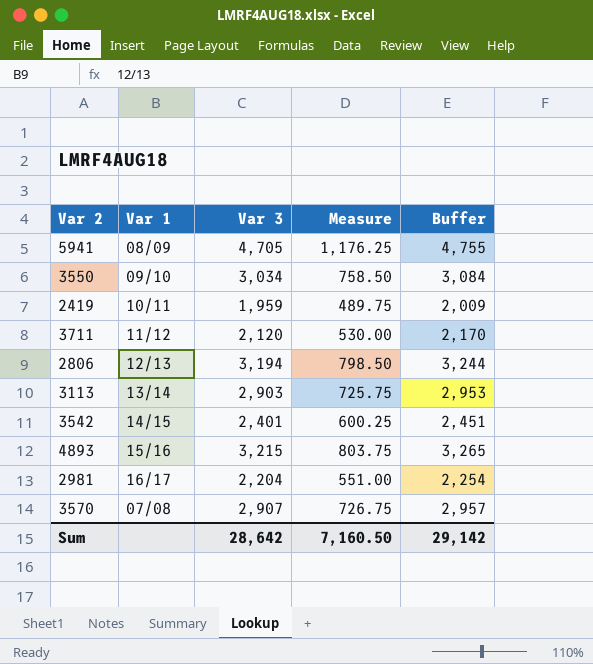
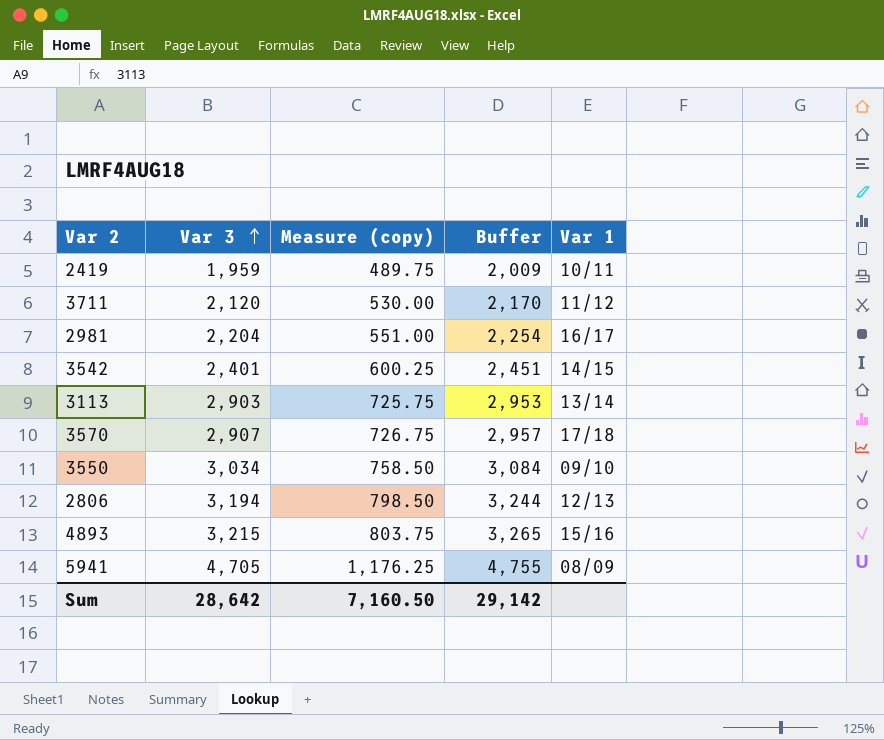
row order: none -> Var 3 ascending
column name: Measure -> Measure (copy)
column Var 1 | position: 2 -> 5
3570 | Var 1: 07/08 -> 17/18

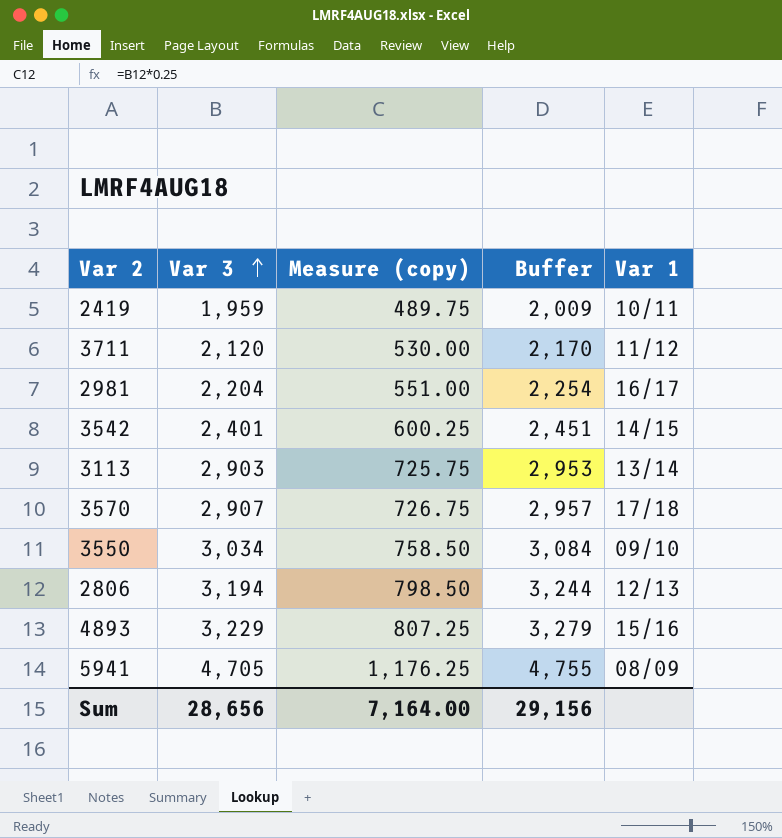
4893 | Var 3: 3,215 -> 3,229
4893 | Measure (copy): 803.75 -> 807.25
4893 | Buffer: 3,265 -> 3,279
Sum | Var 3: 28,642 -> 28,656
Sum | Measure (copy): 7,160.50 -> 7,164.00
Sum | Buffer: 29,142 -> 29,156

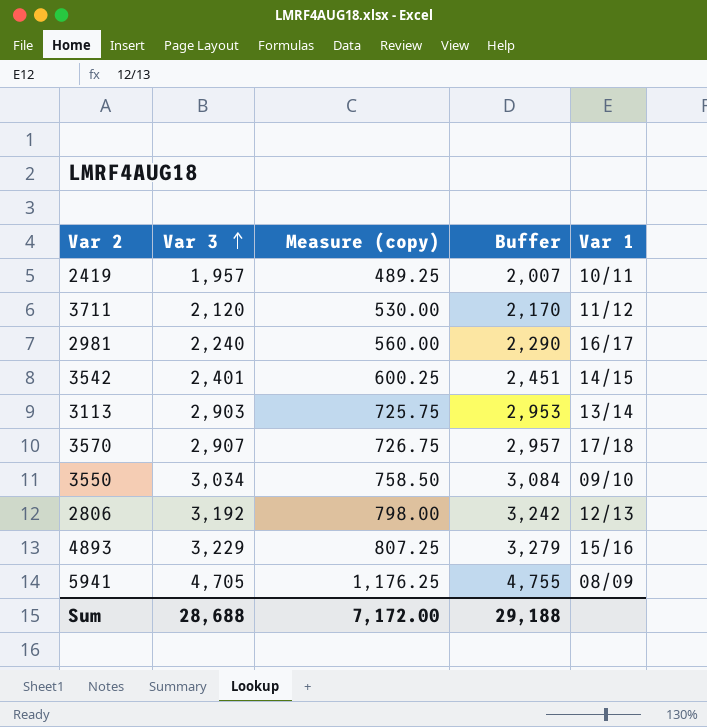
2419 | Var 3: 1,959 -> 1,957
2419 | Measure (copy): 489.75 -> 489.25
2419 | Buffer: 2,009 -> 2,007
2981 | Var 3: 2,204 -> 2,240
2981 | Measure (copy): 551.00 -> 560.00
2981 | Buffer: 2,254 -> 2,290
2806 | Var 3: 3,194 -> 3,192
2806 | Measure (copy): 798.50 -> 798.00
2806 | Buffer: 3,244 -> 3,242
Sum | Var 3: 28,656 -> 28,688
Sum | Measure (copy): 7,164.00 -> 7,172.00
Sum | Buffer: 29,156 -> 29,188

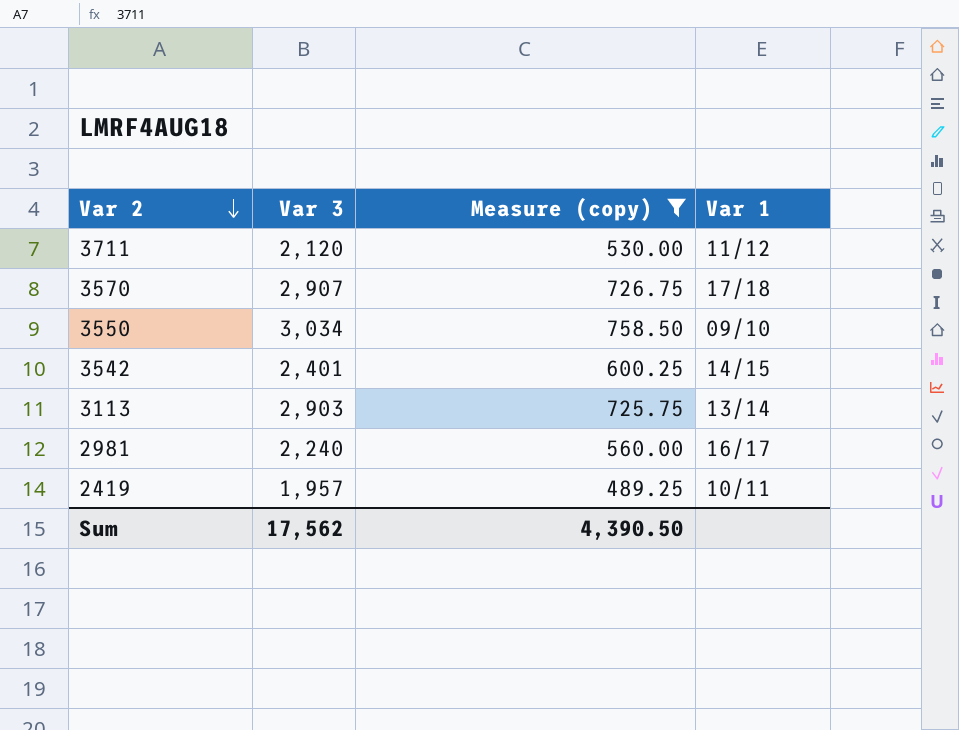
filter: none -> Measure (copy) <= 758.50
row order: Var 3 ascending -> Var 2 descending
column Buffer | formula: [Var 3] + 50 -> none
Sum | Var 3: 28,688 -> 17,562
Sum | Measure (copy): 7,172.00 -> 4,390.50

